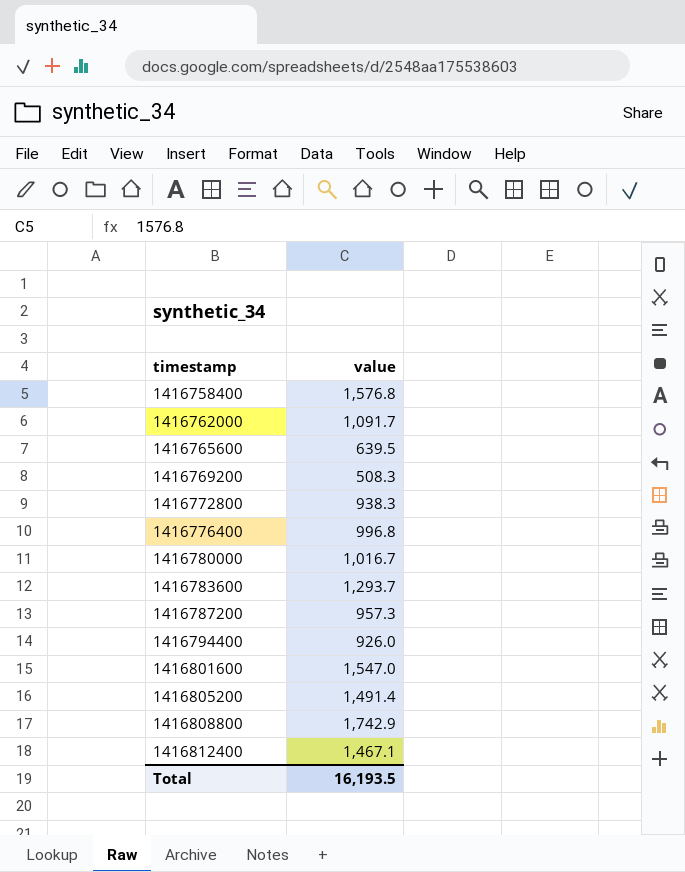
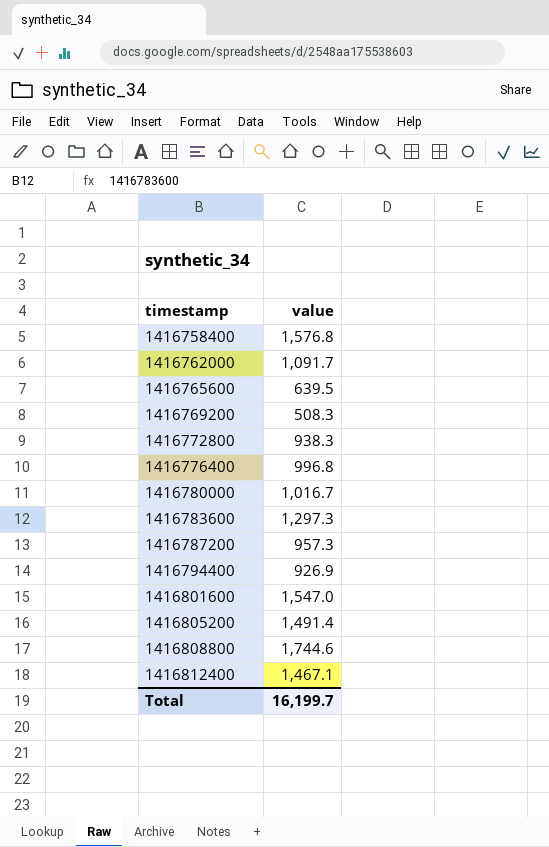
1416783600 | value: 1,293.7 -> 1,297.3
1416794400 | value: 926.0 -> 926.9
1416808800 | value: 1,742.9 -> 1,744.6
Total | value: 16,193.5 -> 16,199.7

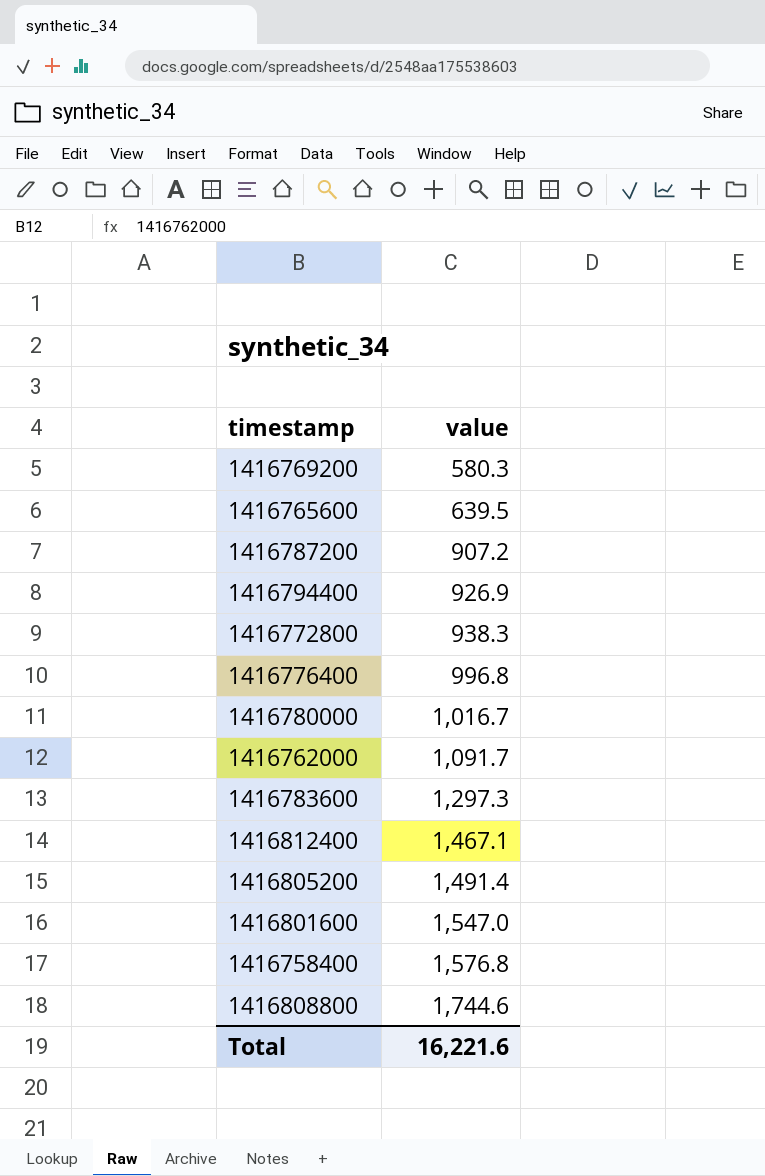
row order: timestamp ascending -> value ascending
1416769200 | value: 508.3 -> 580.3
1416787200 | value: 957.3 -> 907.2
Total | value: 16,199.7 -> 16,221.6

